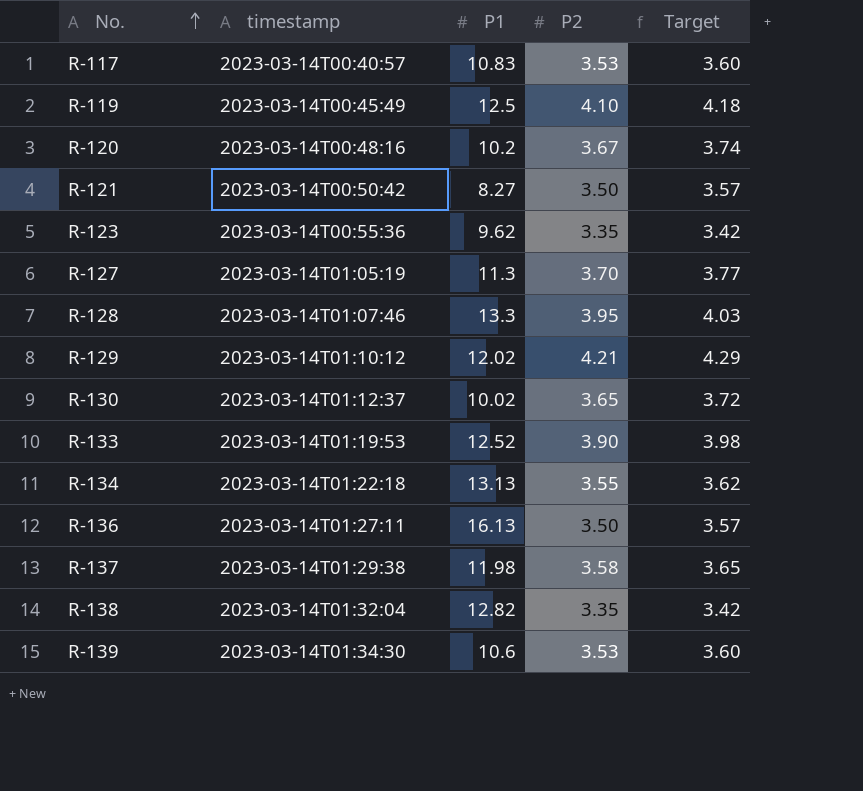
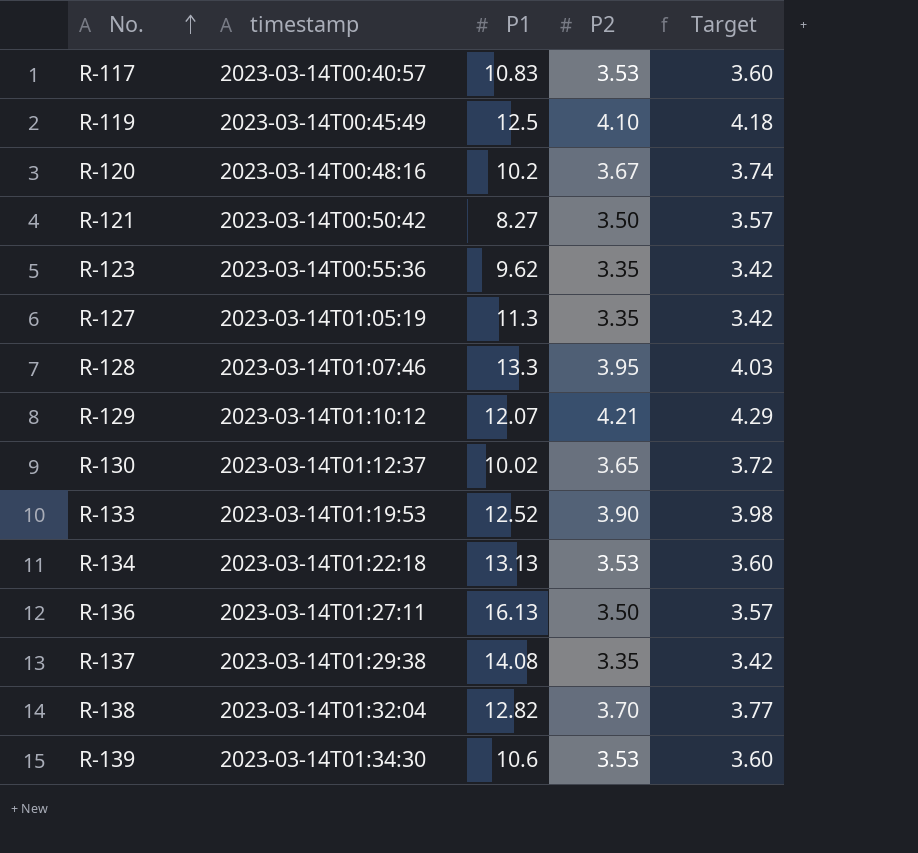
R-127 | P2: 3.70 -> 3.35
R-127 | Target: 3.77 -> 3.42
R-129 | P1: 12.02 -> 12.07
R-134 | P2: 3.55 -> 3.53
R-134 | Target: 3.62 -> 3.60
R-137 | P1: 11.98 -> 14.08
R-137 | P2: 3.58 -> 3.35
R-137 | Target: 3.65 -> 3.42
R-138 | P2: 3.35 -> 3.70
R-138 | Target: 3.42 -> 3.77

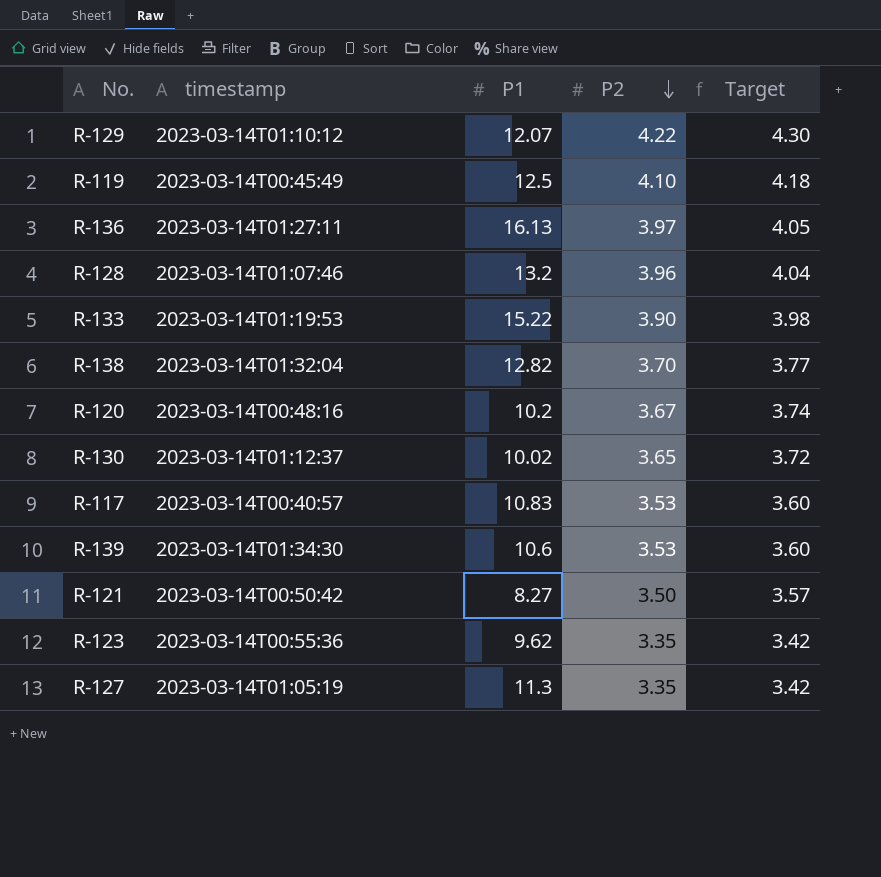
row order: No. ascending -> P2 descending
row R-134: 2023-03-14T01:22:18 | 13.13 | 3.53 | 3.60 -> none
row R-137: 2023-03-14T01:29:38 | 14.08 | 3.35 | 3.42 -> none
R-129 | P2: 4.21 -> 4.22
R-129 | Target: 4.29 -> 4.30
R-136 | P2: 3.50 -> 3.97
R-136 | Target: 3.57 -> 4.05
R-128 | P1: 13.3 -> 13.2
R-128 | P2: 3.95 -> 3.96
R-128 | Target: 4.03 -> 4.04
R-133 | P1: 12.52 -> 15.22

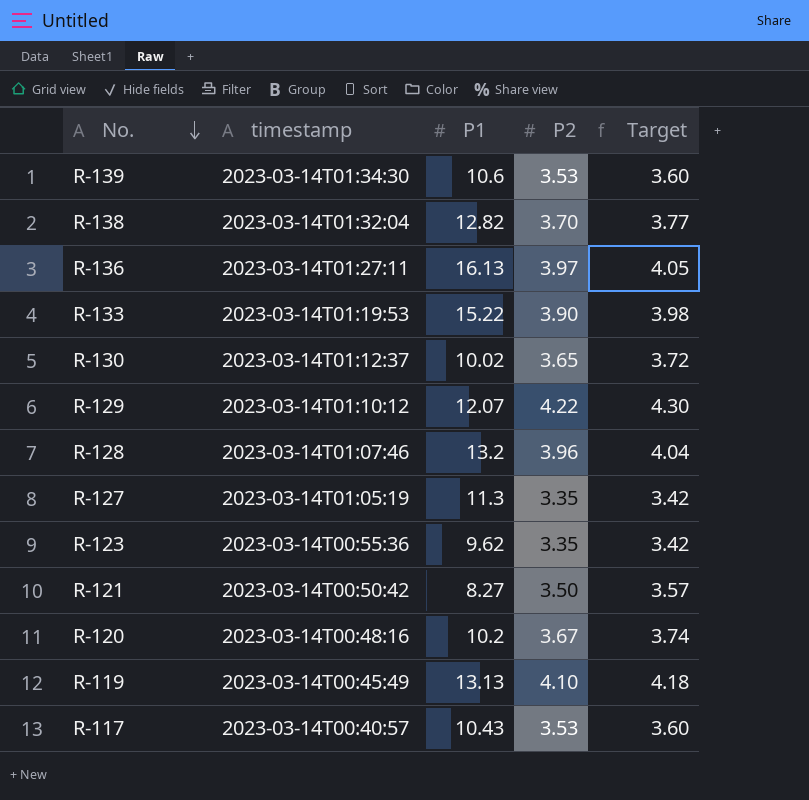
row order: P2 descending -> No. descending
R-119 | P1: 12.5 -> 13.13
R-117 | P1: 10.83 -> 10.43

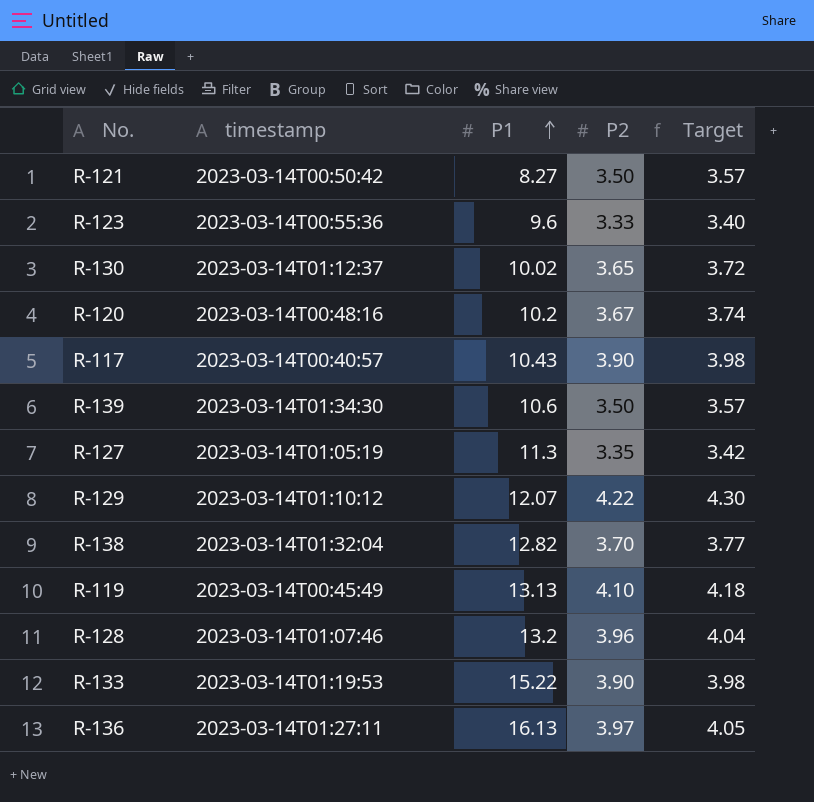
row order: No. descending -> P1 ascending
R-123 | P1: 9.62 -> 9.6
R-123 | P2: 3.35 -> 3.33
R-123 | Target: 3.42 -> 3.40
R-117 | P2: 3.53 -> 3.90
R-117 | Target: 3.60 -> 3.98
R-139 | P2: 3.53 -> 3.50
R-139 | Target: 3.60 -> 3.57

